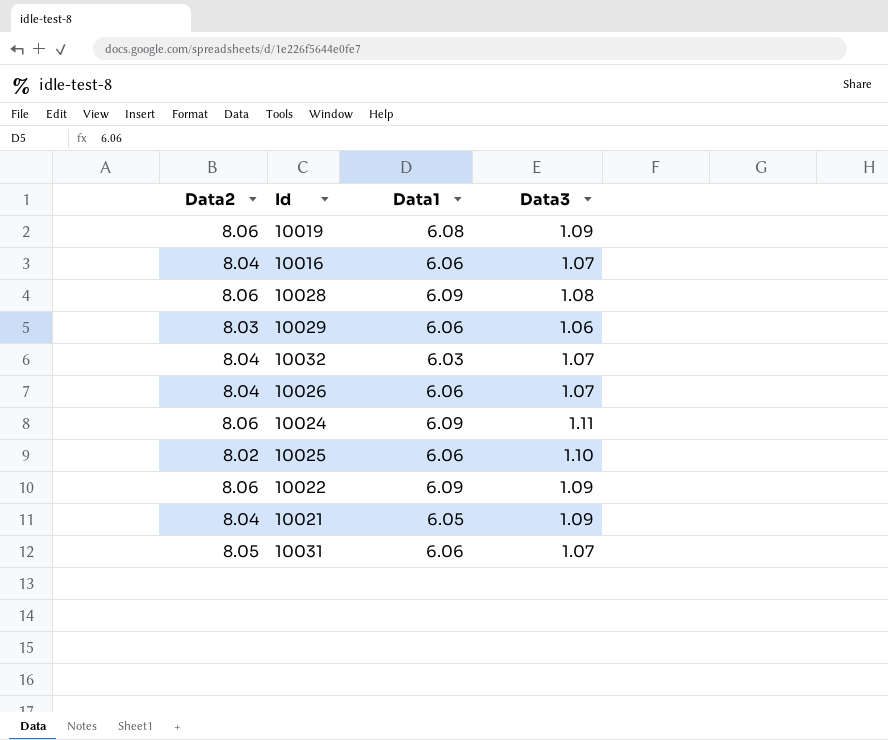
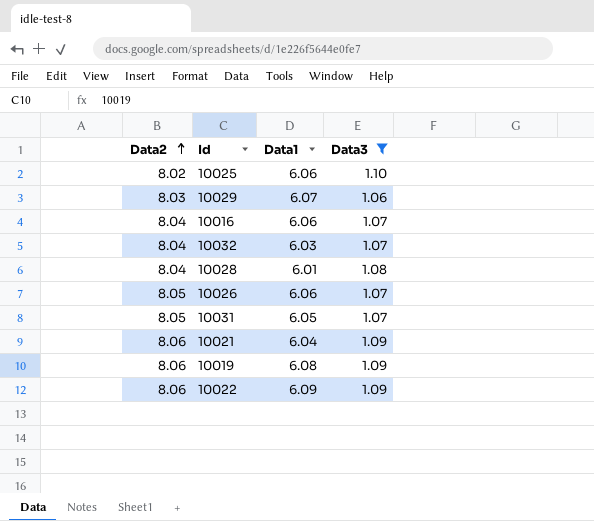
filter: none -> Data3 != 1.11
row order: none -> Data2 ascending
10029 | Data1: 6.06 -> 6.07
10028 | Data2: 8.06 -> 8.04
10028 | Data1: 6.09 -> 6.01
10026 | Data2: 8.04 -> 8.05
10031 | Data1: 6.06 -> 6.05
10021 | Data2: 8.04 -> 8.06
10021 | Data1: 6.05 -> 6.04

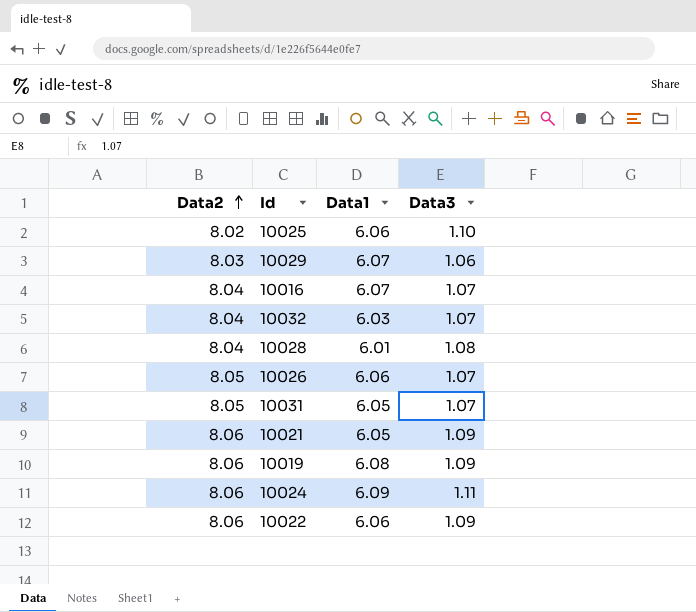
filter: Data3 != 1.11 -> none
10016 | Data1: 6.06 -> 6.07
10021 | Data1: 6.04 -> 6.05
10022 | Data1: 6.09 -> 6.06

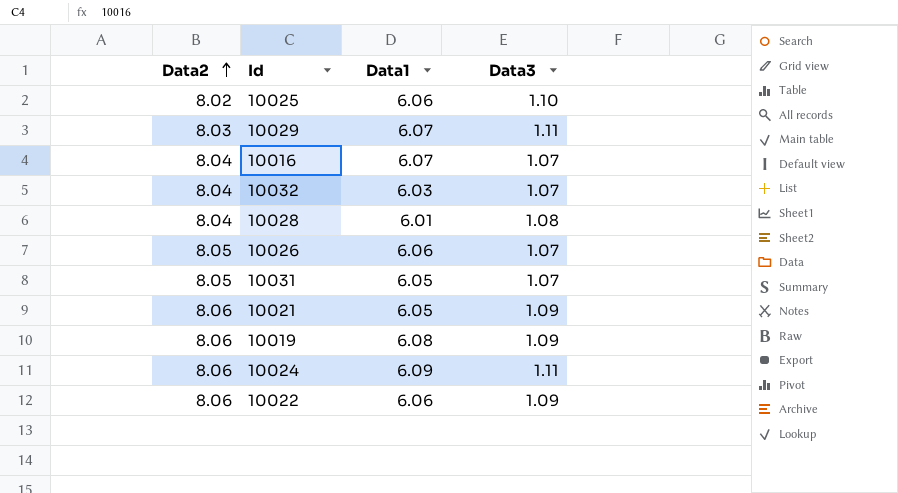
10029 | Data3: 1.06 -> 1.11

